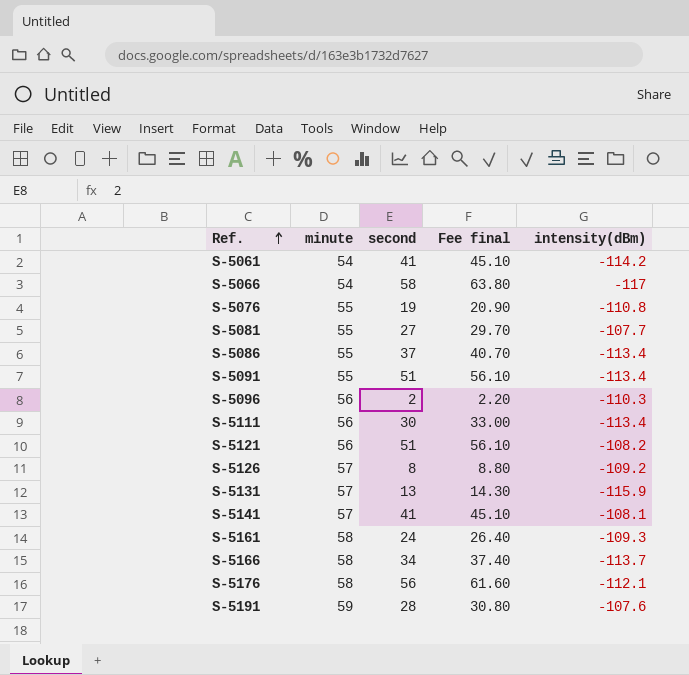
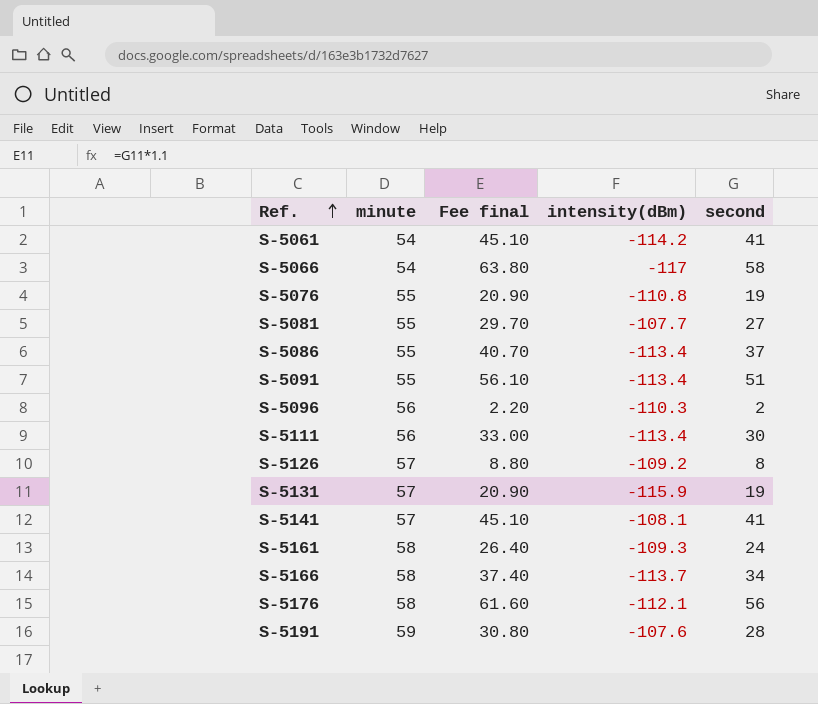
column second | position: 3 -> 5
row S-5121: 56 | 51 | 56.10 | -108.2 -> none
S-5131 | Fee final: 14.30 -> 20.90
S-5131 | second: 13 -> 19

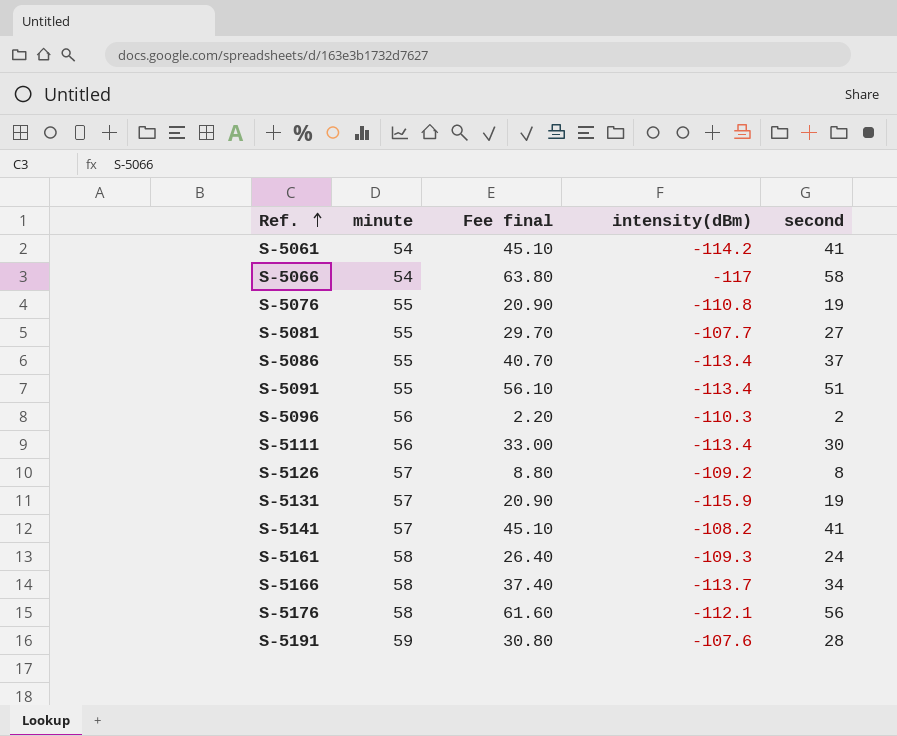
S-5141 | intensity(dBm): -108.1 -> -108.2

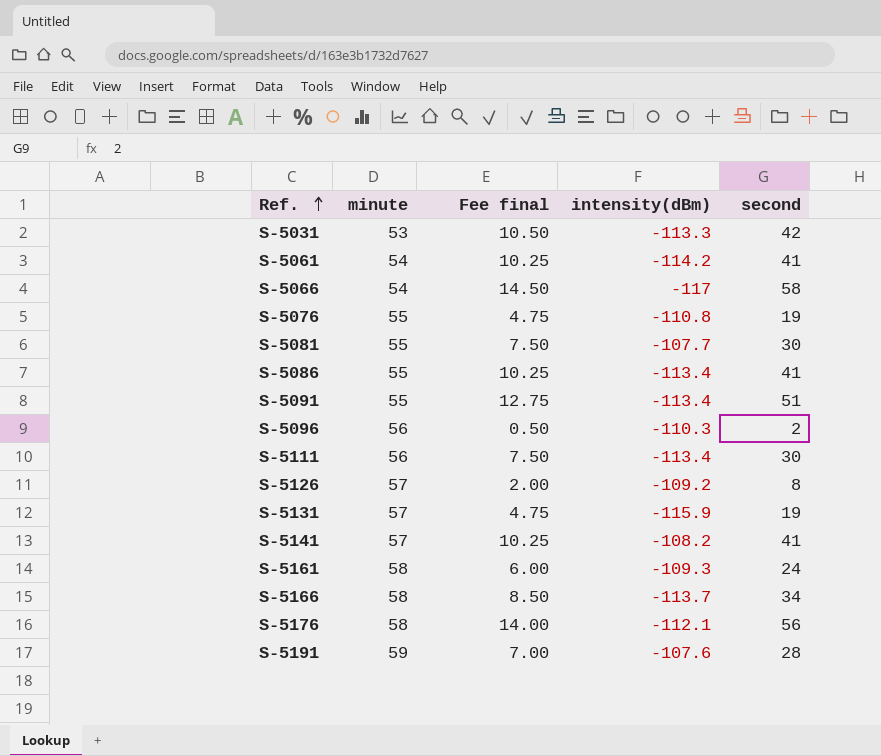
column Fee final | formula: [second] * 1.1 -> [second] * 0.25
row S-5031: none -> 53 | 10.50 | -113.3 | 42
S-5081 | second: 27 -> 30
S-5086 | second: 37 -> 41

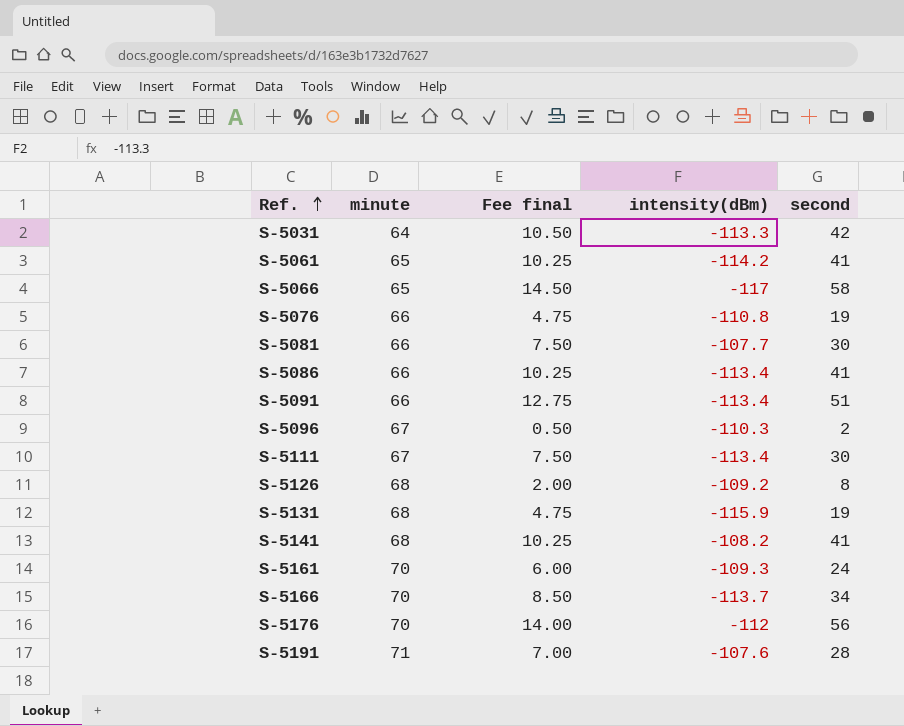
S-5031 | minute: 53 -> 64
S-5061 | minute: 54 -> 65
S-5066 | minute: 54 -> 65
S-5076 | minute: 55 -> 66
S-5081 | minute: 55 -> 66
S-5086 | minute: 55 -> 66
S-5091 | minute: 55 -> 66
S-5096 | minute: 56 -> 67
S-5111 | minute: 56 -> 67
S-5126 | minute: 57 -> 68
S-5131 | minute: 57 -> 68
S-5141 | minute: 57 -> 68
S-5161 | minute: 58 -> 70
S-5166 | minute: 58 -> 70
S-5176 | minute: 58 -> 70
S-5176 | intensity(dBm): -112.1 -> -112
S-5191 | minute: 59 -> 71

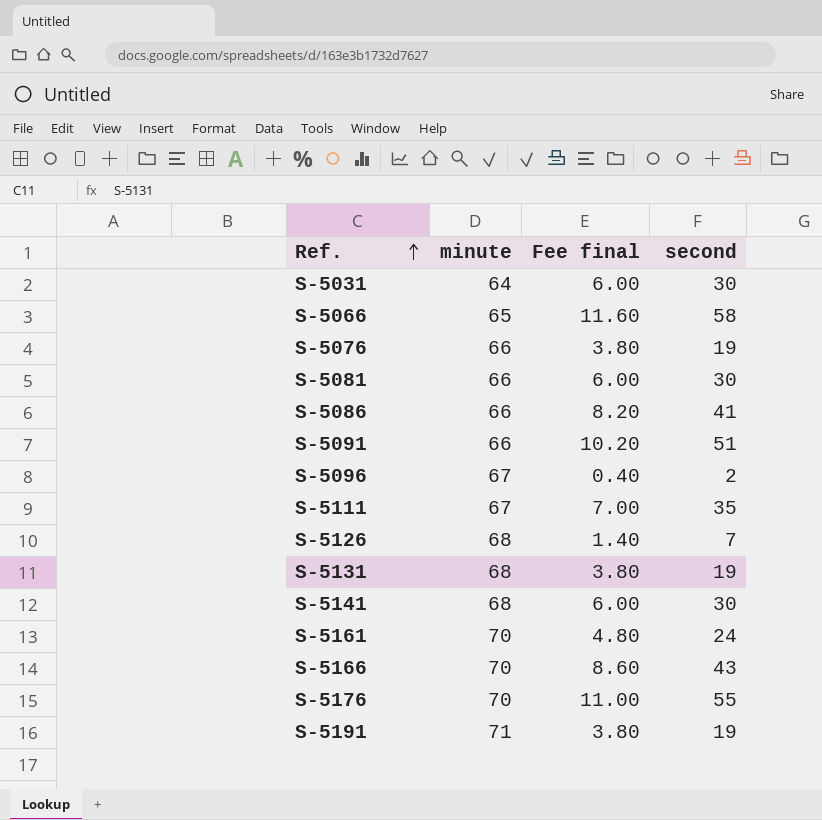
column intensity(dBm) | position: 4 -> none
column Fee final | formula: [second] * 0.25 -> [second] * 0.2
row S-5061: 65 | 10.25 | -114.2 | 41 -> none
S-5031 | second: 42 -> 30
S-5111 | second: 30 -> 35
S-5126 | second: 8 -> 7
S-5141 | second: 41 -> 30
S-5166 | second: 34 -> 43
S-5176 | second: 56 -> 55
S-5191 | second: 28 -> 19

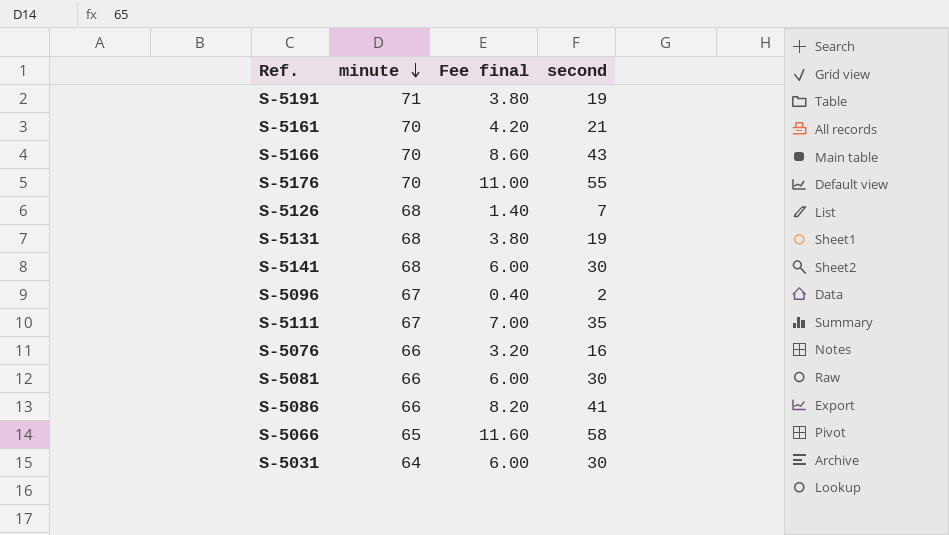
row order: Ref. ascending -> minute descending
row S-5091: 66 | 10.20 | 51 -> none
S-5161 | Fee final: 4.80 -> 4.20
S-5161 | second: 24 -> 21
S-5076 | Fee final: 3.80 -> 3.20
S-5076 | second: 19 -> 16

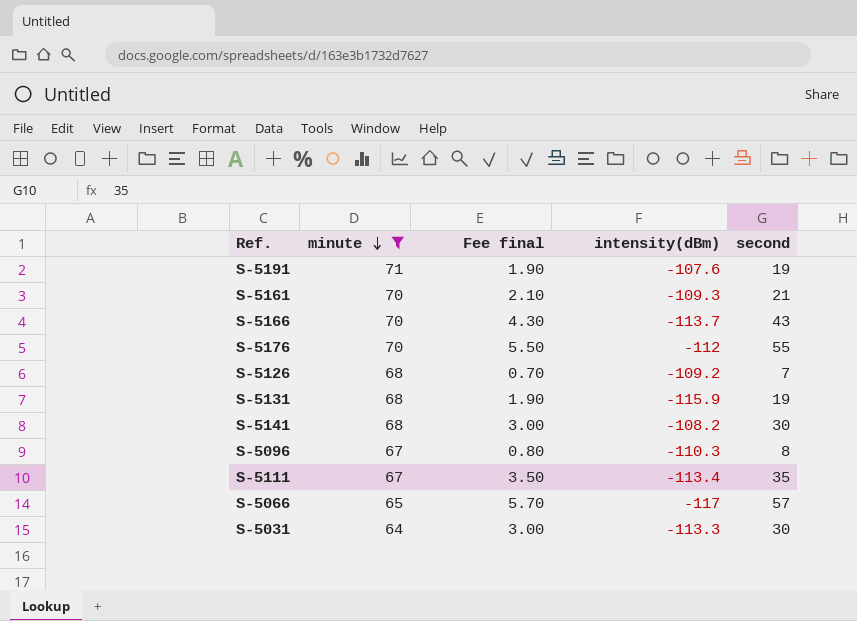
filter: none -> minute != 66
column Fee final | formula: [second] * 0.2 -> [second] * 0.1
column intensity(dBm) | position: none -> 4
S-5096 | second: 2 -> 8
S-5066 | second: 58 -> 57

